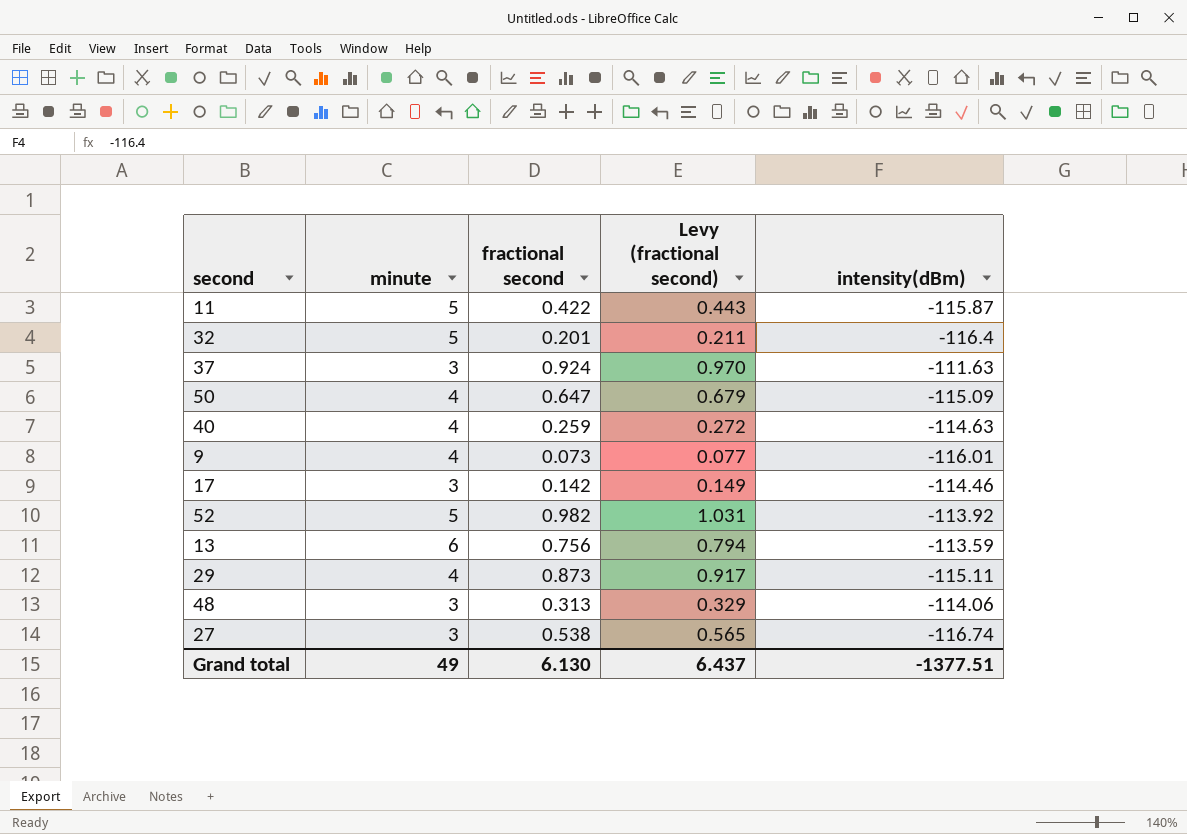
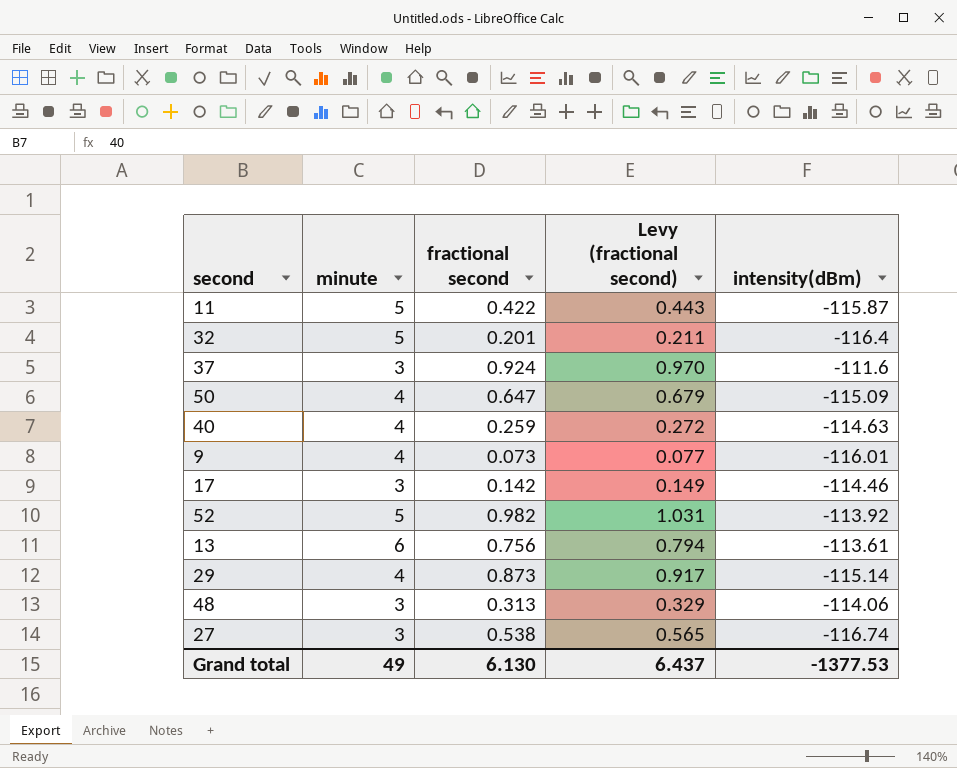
37 | intensity(dBm): -111.63 -> -111.6
13 | intensity(dBm): -113.59 -> -113.61
29 | intensity(dBm): -115.11 -> -115.14
Grand total | intensity(dBm): -1377.51 -> -1377.53

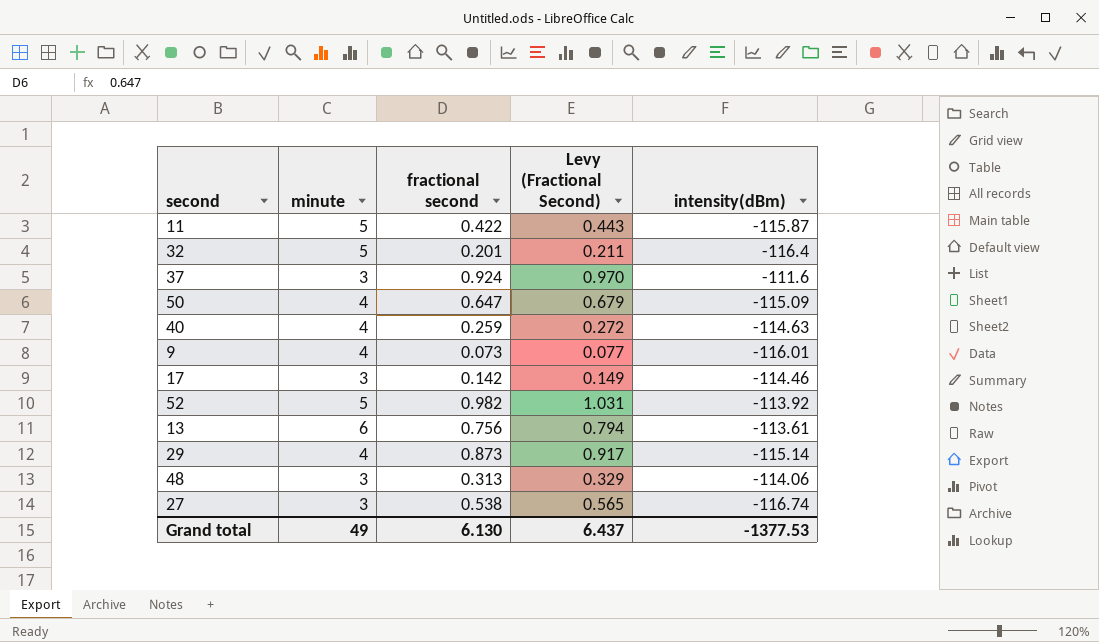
column name: Levy (fractional second) -> Levy (Fractional Second)

